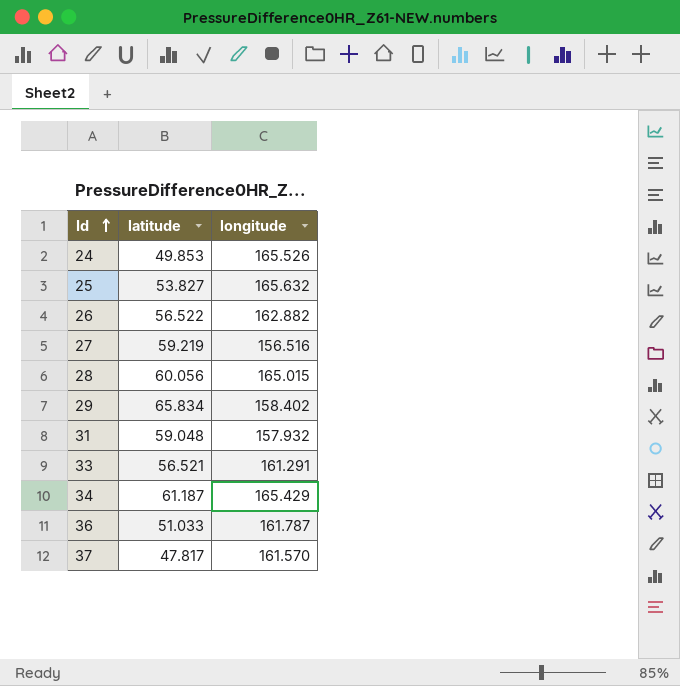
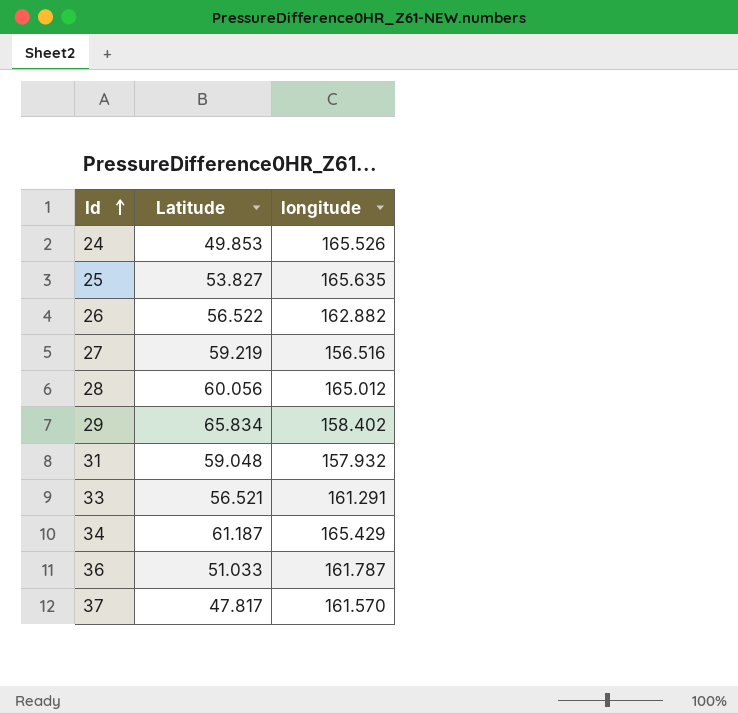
column name: latitude -> Latitude
25 | longitude: 165.632 -> 165.635
28 | longitude: 165.015 -> 165.012

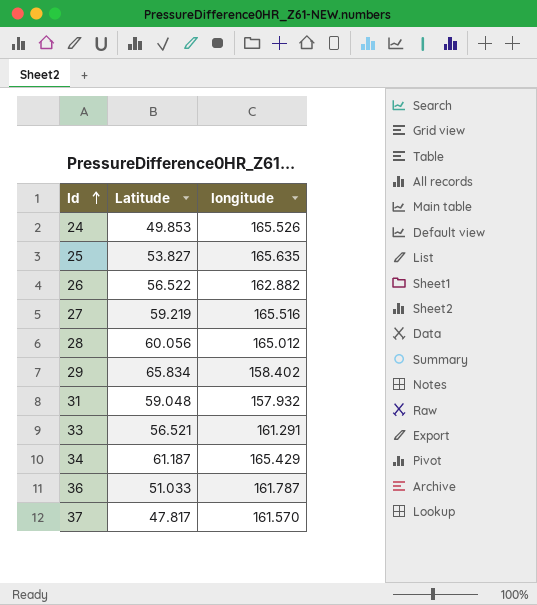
27 | longitude: 156.516 -> 165.516

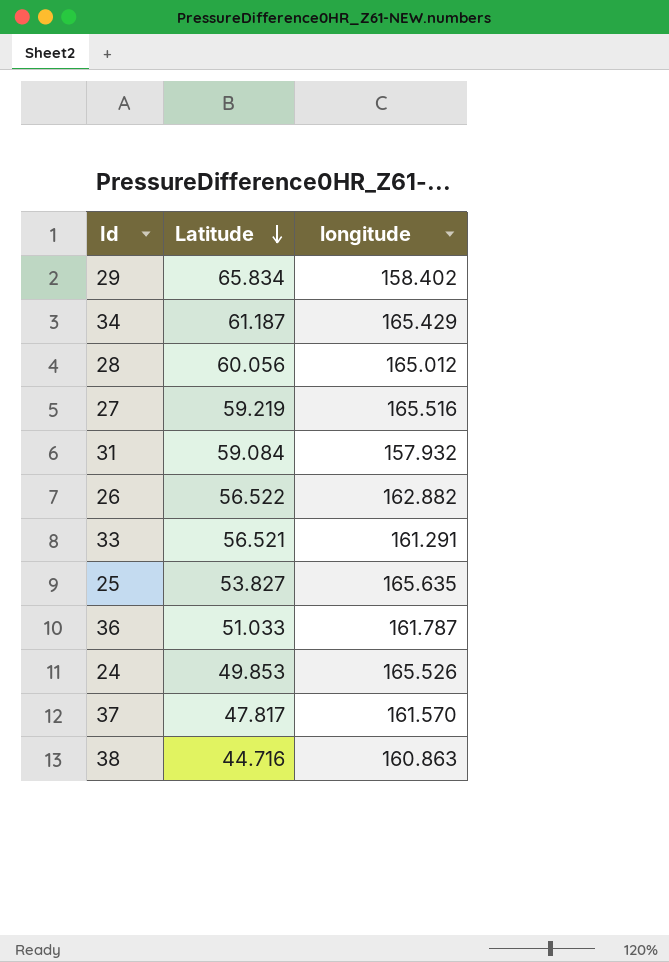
row order: Id ascending -> Latitude descending
31 | Latitude: 59.048 -> 59.084
row 38: none -> 44.716 | 160.863

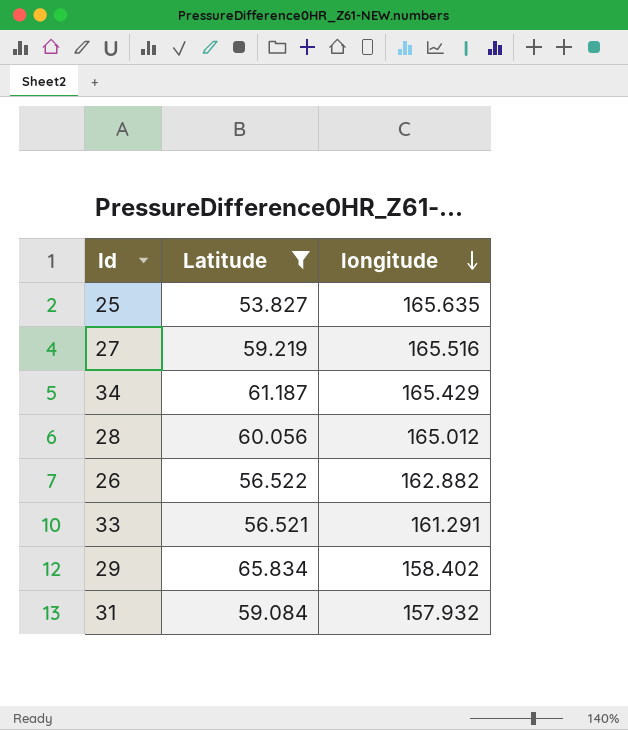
filter: none -> Latitude >= 53.827
row order: Latitude descending -> longitude descending

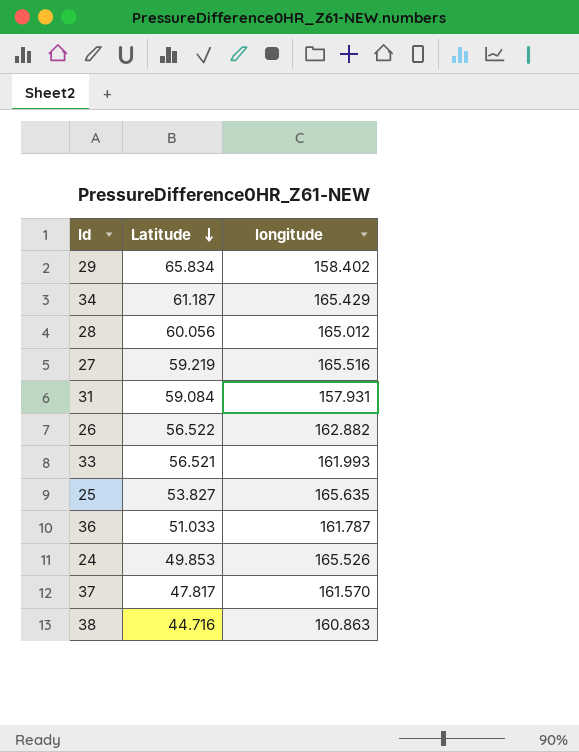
filter: Latitude >= 53.827 -> none
row order: longitude descending -> Latitude descending
31 | longitude: 157.932 -> 157.931
33 | longitude: 161.291 -> 161.993

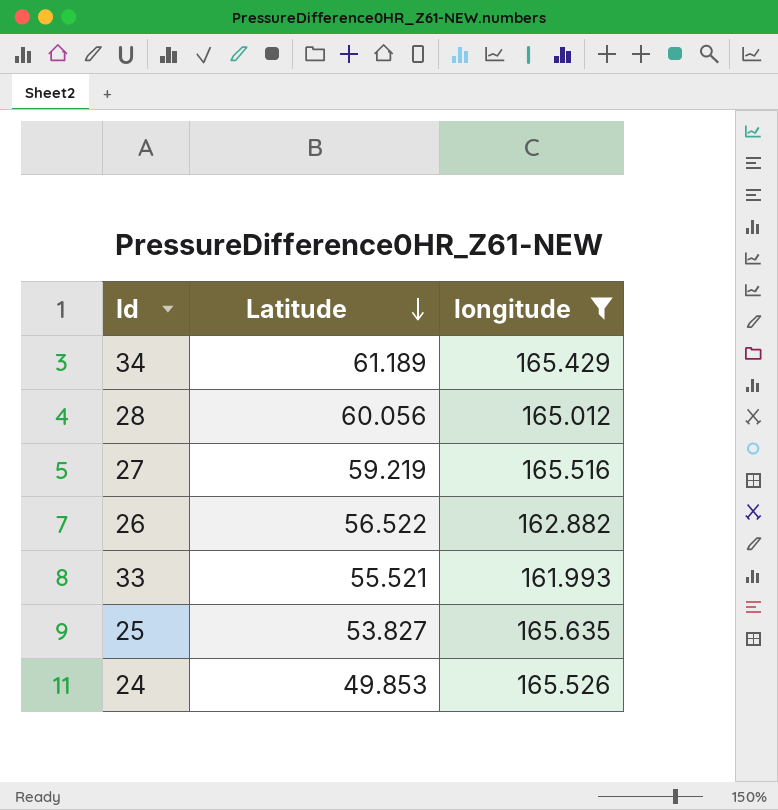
filter: none -> longitude >= 161.993
34 | Latitude: 61.187 -> 61.189
33 | Latitude: 56.521 -> 55.521

